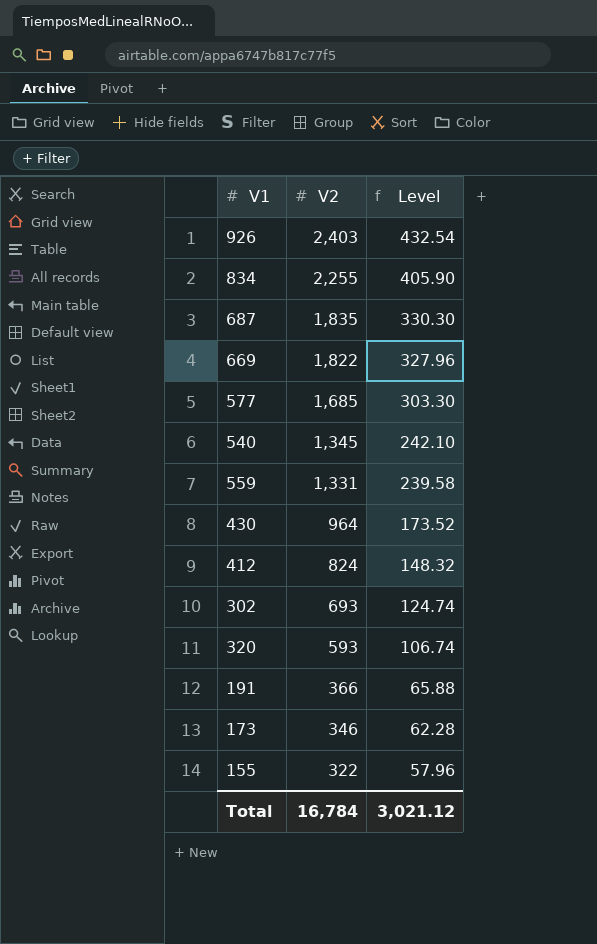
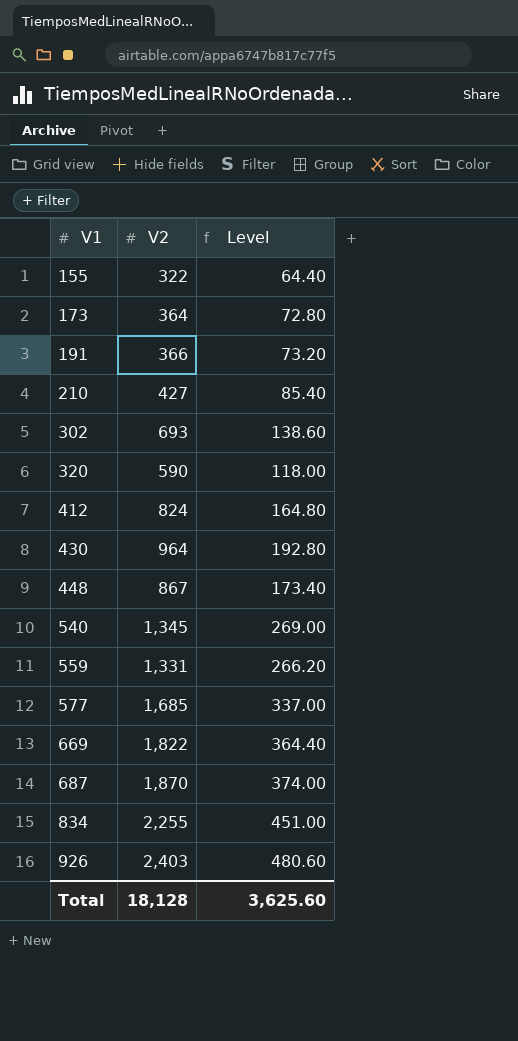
row order: V2 descending -> V1 ascending
column Level | formula: [V2] * 0.18 -> [V2] * 0.2
173 | V2: 346 -> 364
row 210: none -> 427 | 85.40
320 | V2: 593 -> 590
row 448: none -> 867 | 173.40
687 | V2: 1,835 -> 1,870
Total | V2: 16,784 -> 18,128
Total | Level: 3,021.12 -> 3,625.60

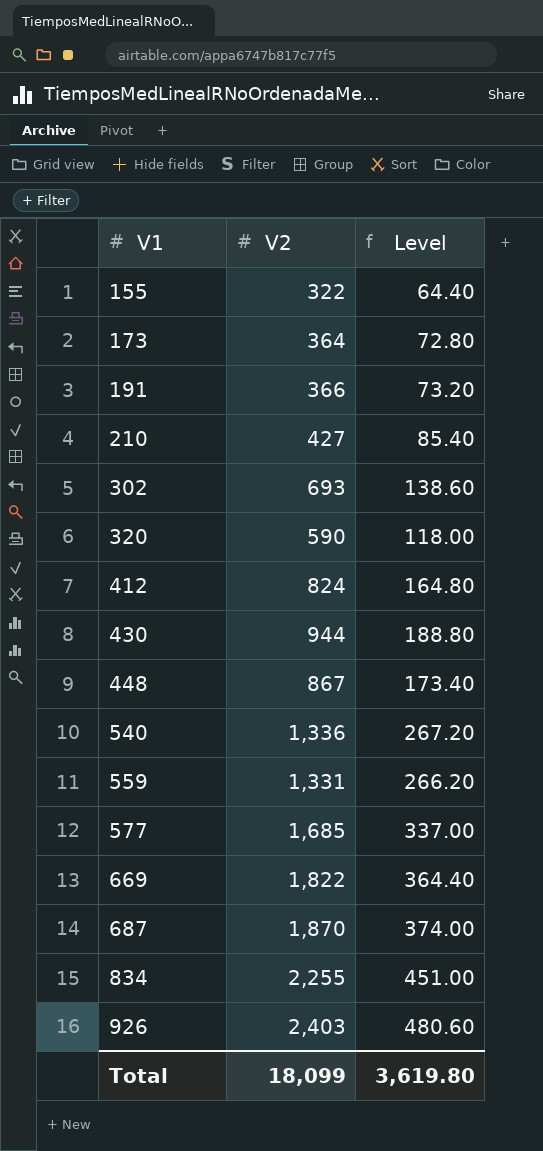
430 | V2: 964 -> 944
430 | Level: 192.80 -> 188.80
540 | V2: 1,345 -> 1,336
540 | Level: 269.00 -> 267.20
Total | V2: 18,128 -> 18,099
Total | Level: 3,625.60 -> 3,619.80

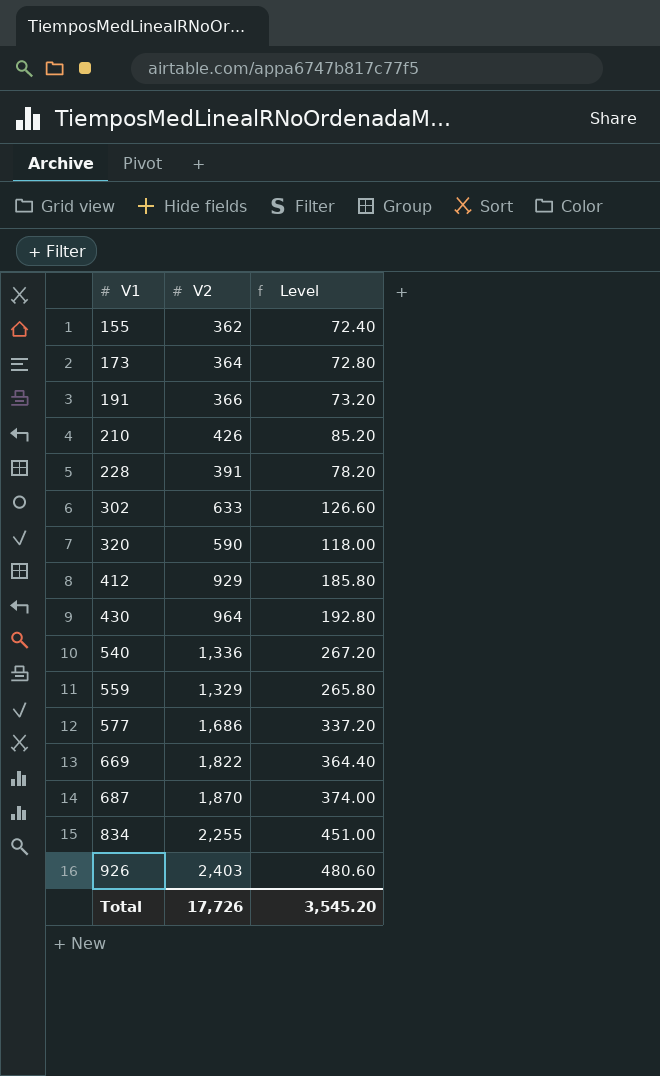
row 448: 867 | 173.40 -> none
155 | V2: 322 -> 362
155 | Level: 64.40 -> 72.40
210 | V2: 427 -> 426
210 | Level: 85.40 -> 85.20
row 228: none -> 391 | 78.20
302 | V2: 693 -> 633
302 | Level: 138.60 -> 126.60
412 | V2: 824 -> 929
412 | Level: 164.80 -> 185.80
430 | V2: 944 -> 964
430 | Level: 188.80 -> 192.80
559 | V2: 1,331 -> 1,329
559 | Level: 266.20 -> 265.80
577 | V2: 1,685 -> 1,686
577 | Level: 337.00 -> 337.20
Total | V2: 18,099 -> 17,726
Total | Level: 3,619.80 -> 3,545.20

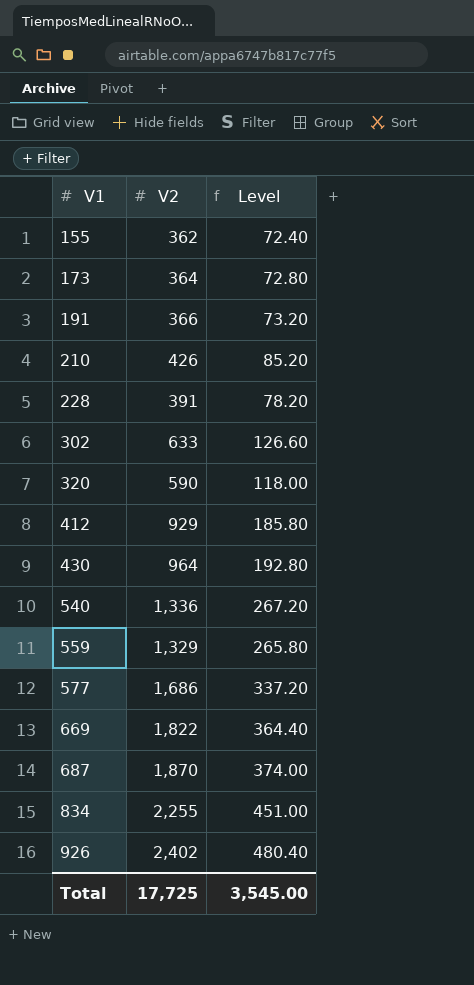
926 | V2: 2,403 -> 2,402
926 | Level: 480.60 -> 480.40
Total | V2: 17,726 -> 17,725
Total | Level: 3,545.20 -> 3,545.00

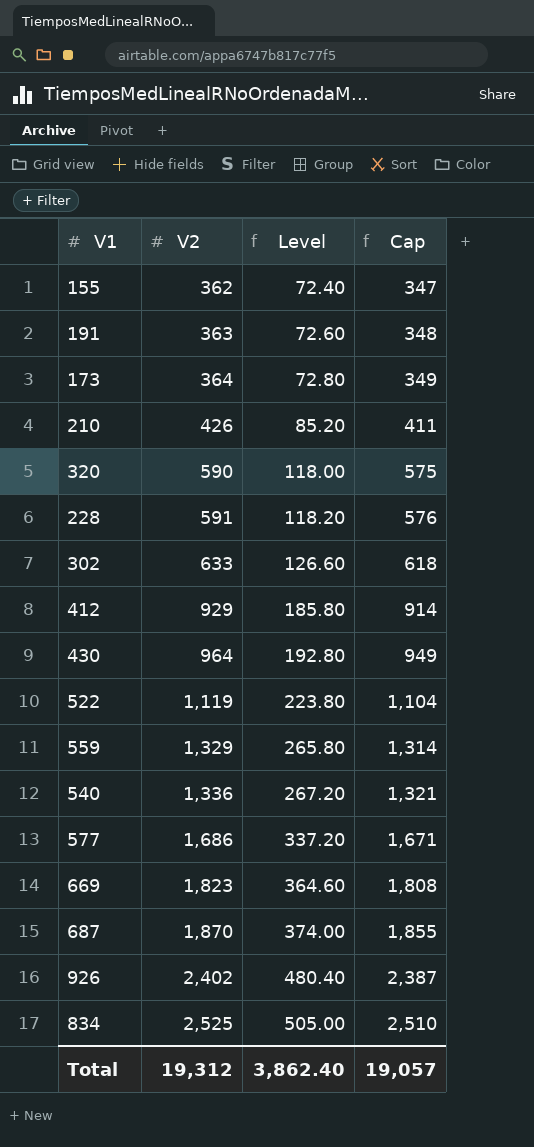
row order: V1 ascending -> V2 ascending
column Cap | formula: none -> [V2] - 15
191 | V2: 366 -> 363
191 | Level: 73.20 -> 72.60
228 | V2: 391 -> 591
228 | Level: 78.20 -> 118.20
row 522: none -> 1,119 | 223.80 | 1,104
669 | V2: 1,822 -> 1,823
669 | Level: 364.40 -> 364.60
834 | V2: 2,255 -> 2,525
834 | Level: 451.00 -> 505.00
Total | V2: 17,725 -> 19,312
Total | Level: 3,545.00 -> 3,862.40

